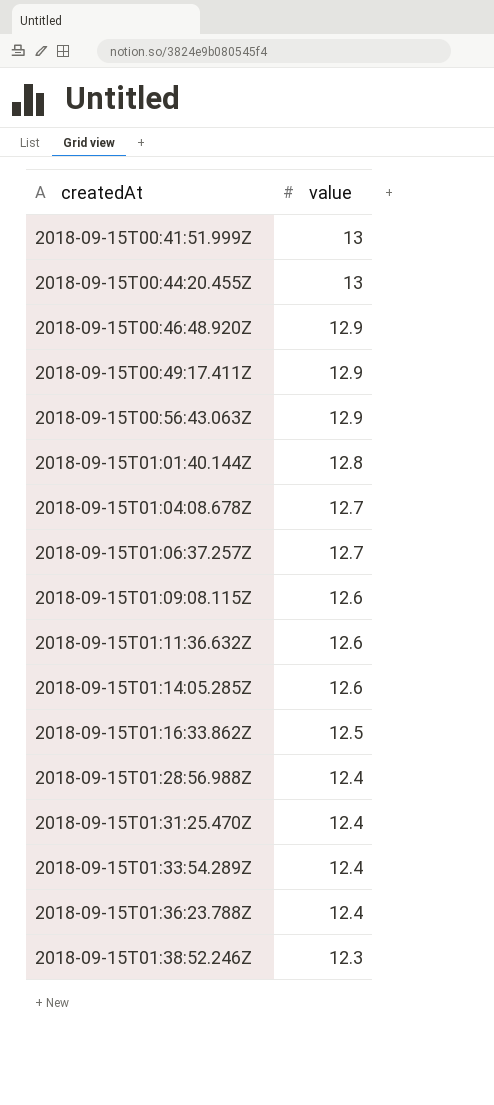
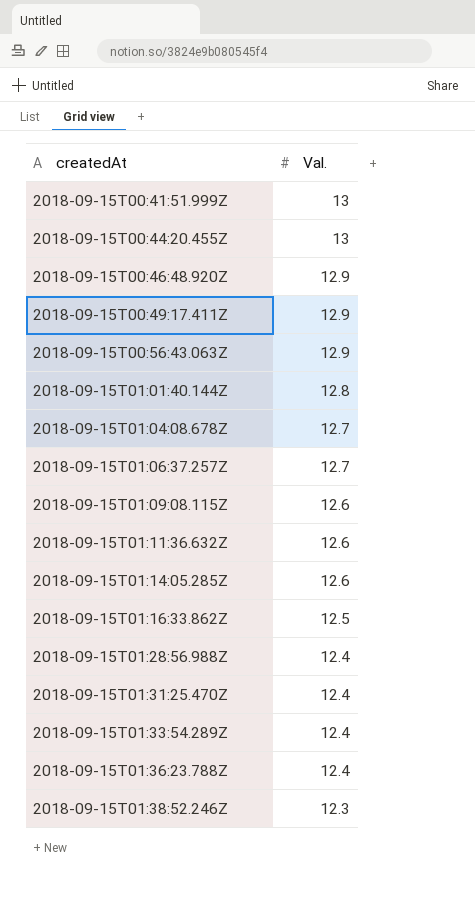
column name: value -> Val.

